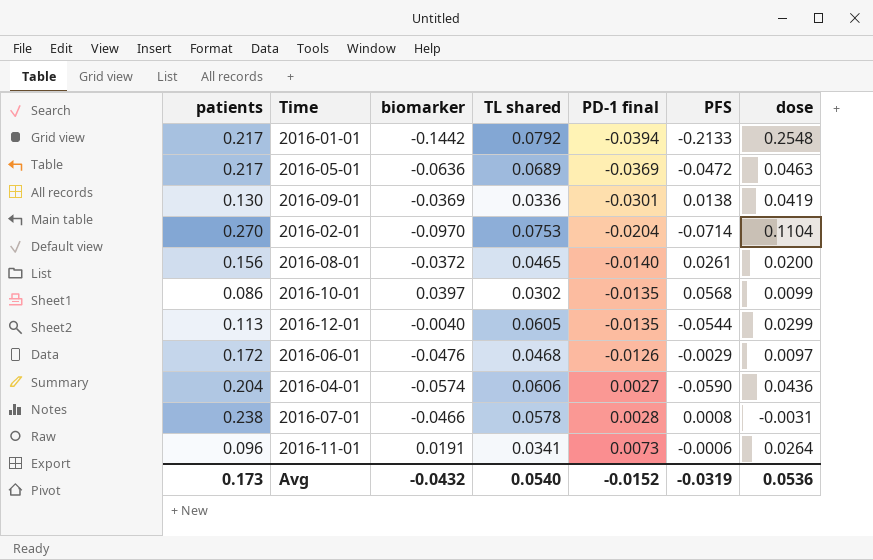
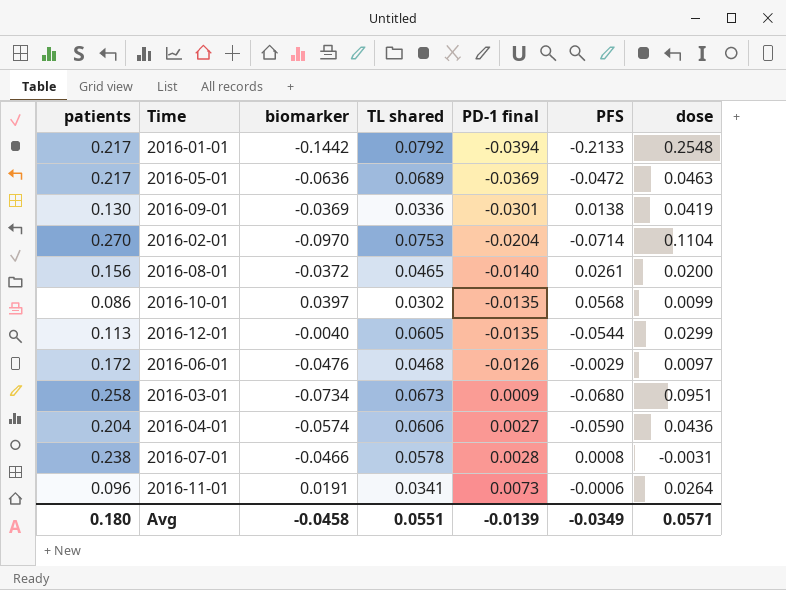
row 2016-03-01: none -> 0.258 | -0.0734 | 0.0673 | 0.0009 | -0.0680 | 0.0951
Avg | patients: 0.173 -> 0.180
Avg | biomarker: -0.0432 -> -0.0458
Avg | TL shared: 0.0540 -> 0.0551
Avg | PD-1 final: -0.0152 -> -0.0139
Avg | PFS: -0.0319 -> -0.0349
Avg | dose: 0.0536 -> 0.0571

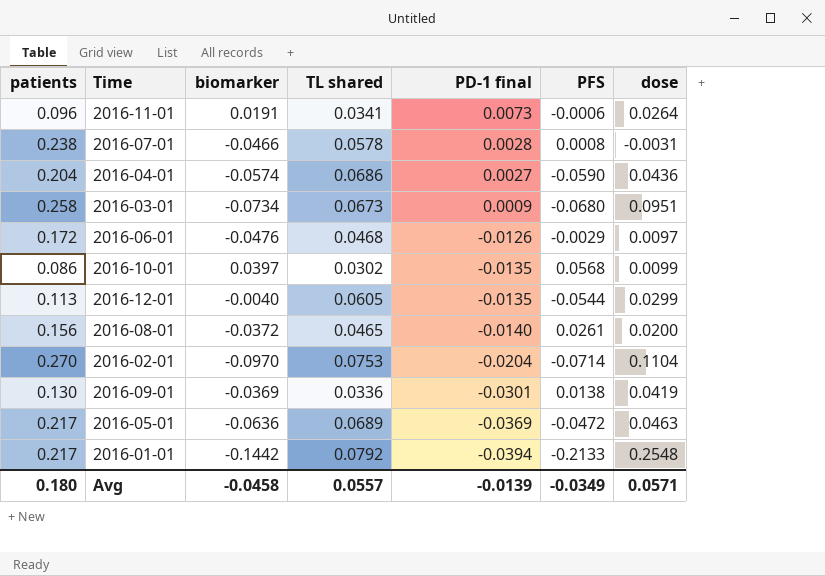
row order: PD-1 final ascending -> PD-1 final descending
2016-04-01 | TL shared: 0.0606 -> 0.0686
Avg | TL shared: 0.0551 -> 0.0557

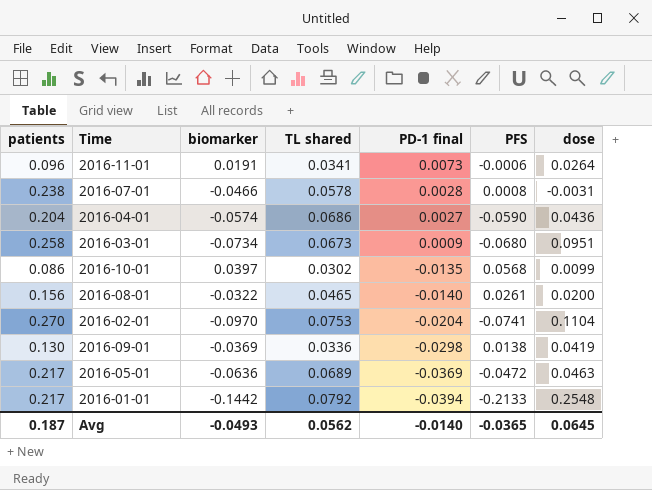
row 2016-06-01: 0.172 | -0.0476 | 0.0468 | -0.0126 | -0.0029 | 0.0097 -> none
row 2016-12-01: 0.113 | -0.0040 | 0.0605 | -0.0135 | -0.0544 | 0.0299 -> none
2016-08-01 | biomarker: -0.0372 -> -0.0322
2016-02-01 | PFS: -0.0714 -> -0.0741
2016-09-01 | PD-1 final: -0.0301 -> -0.0298
Avg | patients: 0.180 -> 0.187
Avg | biomarker: -0.0458 -> -0.0493
Avg | TL shared: 0.0557 -> 0.0562
Avg | PD-1 final: -0.0139 -> -0.0140
Avg | PFS: -0.0349 -> -0.0365
Avg | dose: 0.0571 -> 0.0645

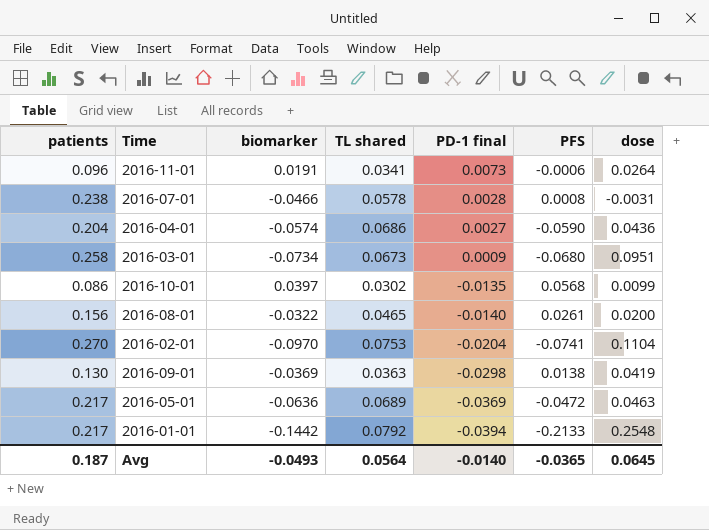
2016-09-01 | TL shared: 0.0336 -> 0.0363
Avg | TL shared: 0.0562 -> 0.0564

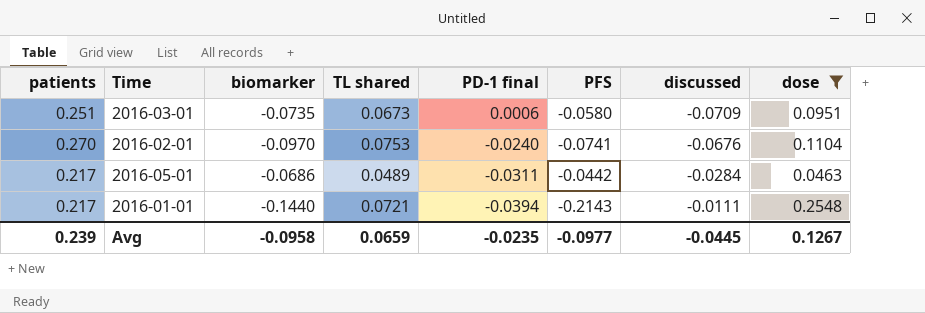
filter: none -> dose >= 0.0463
column discussed | position: none -> 7
2016-03-01 | patients: 0.258 -> 0.251
2016-03-01 | biomarker: -0.0734 -> -0.0735
2016-03-01 | PD-1 final: 0.0009 -> 0.0006
2016-03-01 | PFS: -0.0680 -> -0.0580
2016-02-01 | PD-1 final: -0.0204 -> -0.0240
2016-05-01 | biomarker: -0.0636 -> -0.0686
2016-05-01 | TL shared: 0.0689 -> 0.0489
2016-05-01 | PD-1 final: -0.0369 -> -0.0311
2016-05-01 | PFS: -0.0472 -> -0.0442
2016-01-01 | biomarker: -0.1442 -> -0.1440
2016-01-01 | TL shared: 0.0792 -> 0.0721
2016-01-01 | PFS: -0.2133 -> -0.2143
Avg | patients: 0.187 -> 0.239
Avg | biomarker: -0.0493 -> -0.0958
Avg | TL shared: 0.0564 -> 0.0659
Avg | PD-1 final: -0.0140 -> -0.0235
Avg | PFS: -0.0365 -> -0.0977
Avg | dose: 0.0645 -> 0.1267

